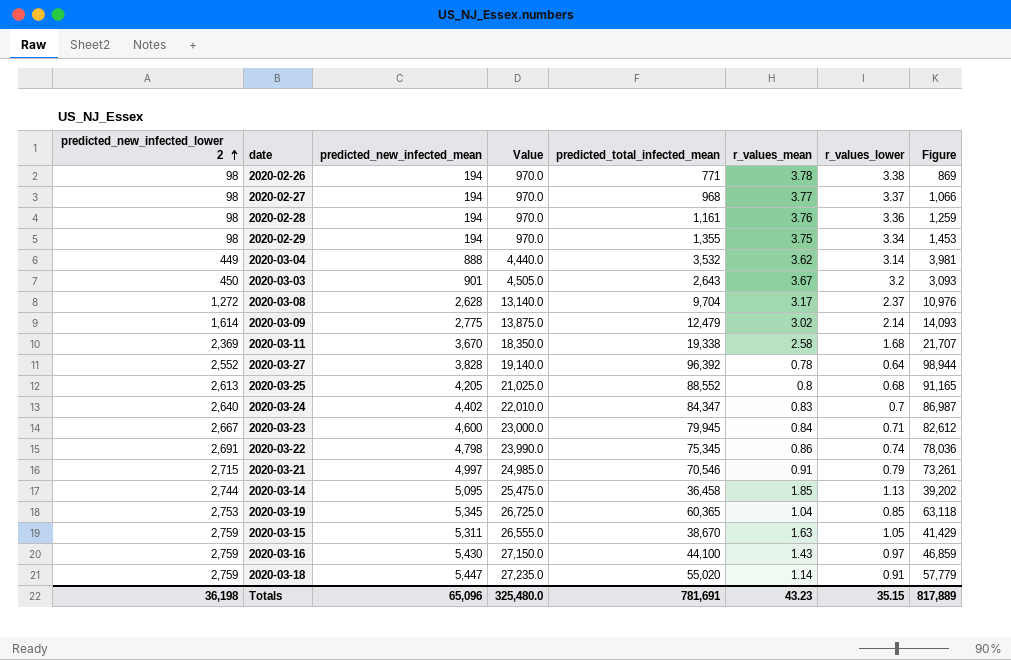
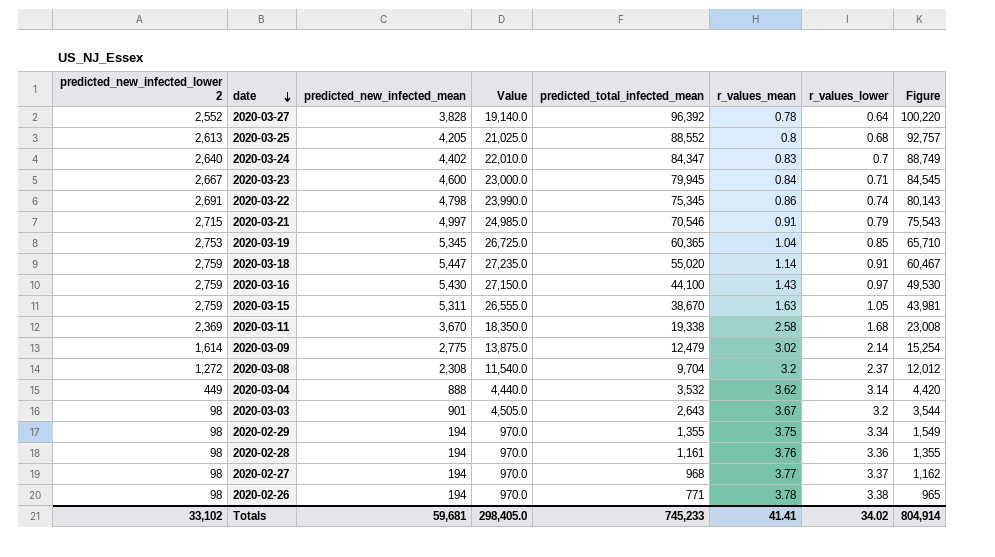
row order: predicted_new_infected_lower 2 ascending -> date descending
column Figure | formula: [predicted_new_infected_lower 2] + [predicted_total_infected_mean] -> [predicted_new_infected_mean] + [predicted_total_infected_mean]
row 2020-03-14: 2,744 | 5,095 | 25,475.0 | 36,458 | 1.85 | 1.13 | 39,202 -> none
2020-03-08 | predicted_new_infected_mean: 2,628 -> 2,308
2020-03-08 | Value: 13,140.0 -> 11,540.0
2020-03-08 | r_values_mean: 3.17 -> 3.2
2020-03-03 | predicted_new_infected_lower 2: 450 -> 98
Totals | predicted_new_infected_lower 2: 36,198 -> 33,102
Totals | predicted_new_infected_mean: 65,096 -> 59,681
Totals | Value: 325,480.0 -> 298,405.0
Totals | predicted_total_infected_mean: 781,691 -> 745,233
Totals | r_values_mean: 43.23 -> 41.41
Totals | r_values_lower: 35.15 -> 34.02
Totals | Figure: 817,889 -> 804,914

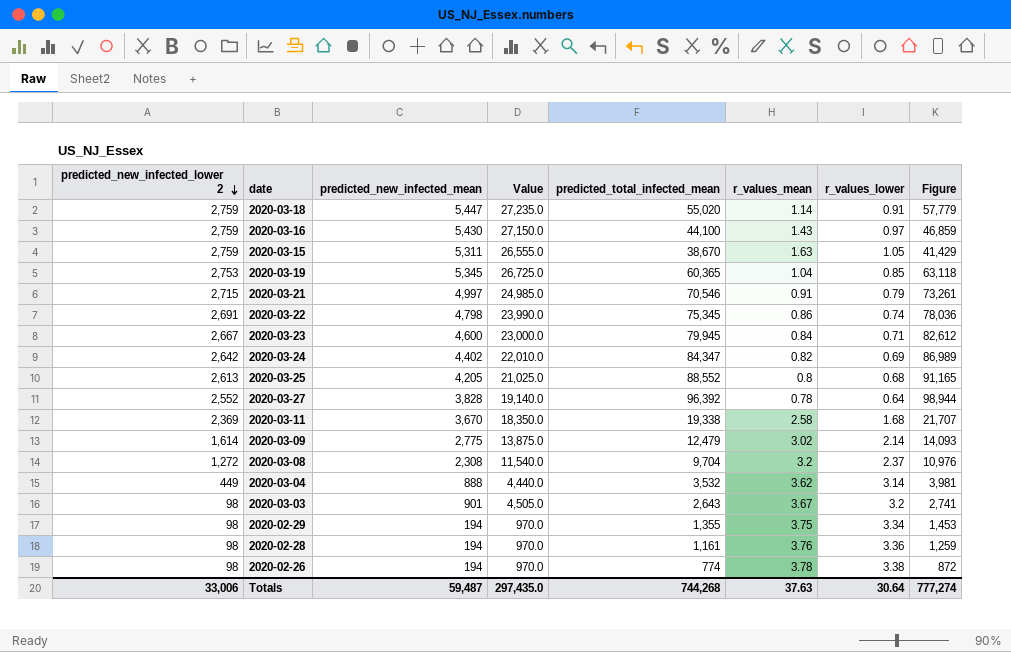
row order: date descending -> predicted_new_infected_lower 2 descending
column Figure | formula: [predicted_new_infected_mean] + [predicted_total_infected_mean] -> [predicted_new_infected_lower 2] + [predicted_total_infected_mean]
row 2020-02-27: 98 | 194 | 970.0 | 968 | 3.77 | 3.37 | 1,162 -> none
2020-03-24 | predicted_new_infected_lower 2: 2,640 -> 2,642
2020-03-24 | r_values_mean: 0.83 -> 0.82
2020-03-24 | r_values_lower: 0.7 -> 0.69
2020-02-26 | predicted_total_infected_mean: 771 -> 774
Totals | predicted_new_infected_lower 2: 33,102 -> 33,006
Totals | predicted_new_infected_mean: 59,681 -> 59,487
Totals | Value: 298,405.0 -> 297,435.0
Totals | predicted_total_infected_mean: 745,233 -> 744,268
Totals | r_values_mean: 41.41 -> 37.63
Totals | r_values_lower: 34.02 -> 30.64
Totals | Figure: 804,914 -> 777,274

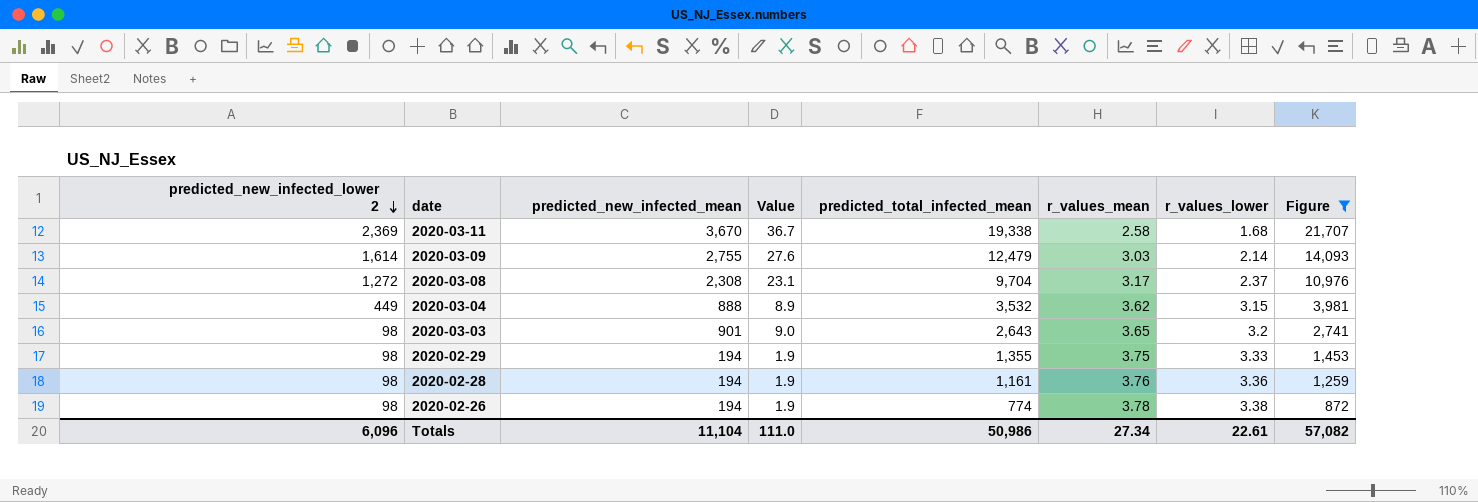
filter: none -> Figure <= 21,707
column Value | formula: [predicted_new_infected_mean] * 5 -> [predicted_new_infected_mean] * 0.01
2020-03-09 | predicted_new_infected_mean: 2,775 -> 2,755
2020-03-09 | r_values_mean: 3.02 -> 3.03
2020-03-08 | r_values_mean: 3.2 -> 3.17
2020-03-04 | r_values_lower: 3.14 -> 3.15
2020-03-03 | r_values_mean: 3.67 -> 3.65
2020-02-29 | r_values_lower: 3.34 -> 3.33
Totals | predicted_new_infected_lower 2: 33,006 -> 6,096
Totals | predicted_new_infected_mean: 59,487 -> 11,104
Totals | Value: 297,435.0 -> 111.0
Totals | predicted_total_infected_mean: 744,268 -> 50,986
Totals | r_values_mean: 37.63 -> 27.34
Totals | r_values_lower: 30.64 -> 22.61
Totals | Figure: 777,274 -> 57,082

